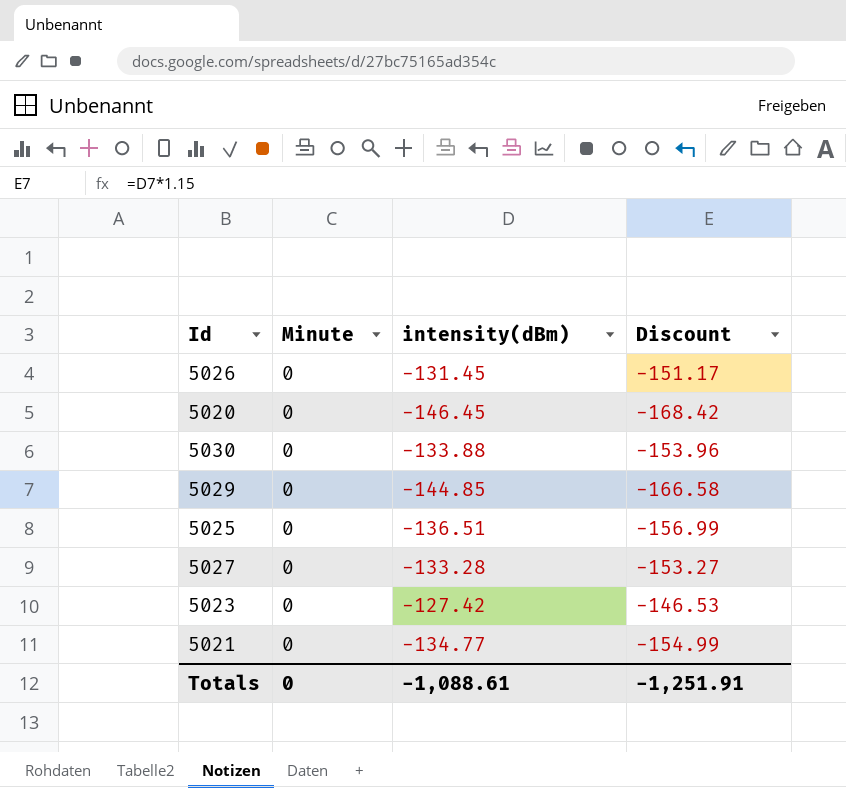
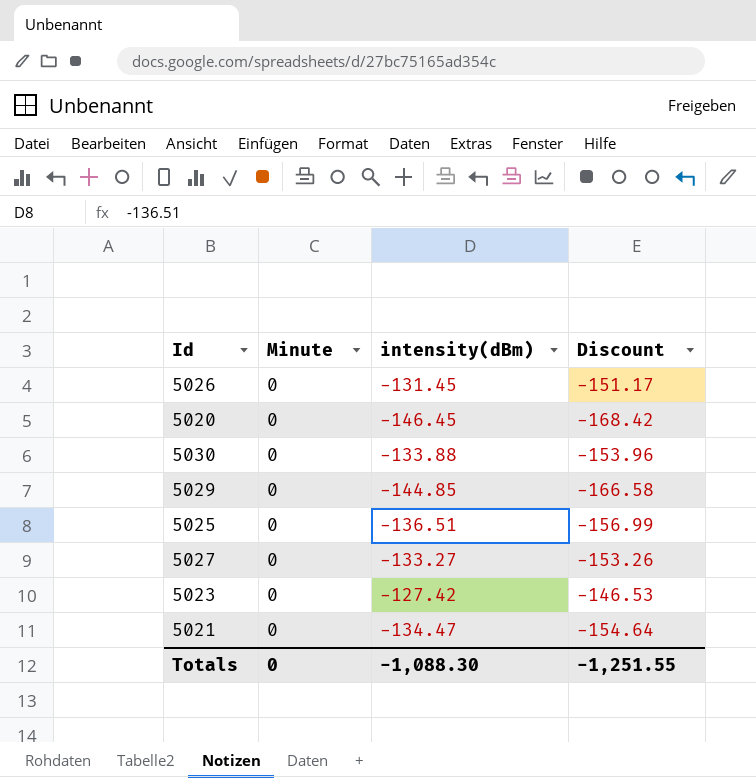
5027 | intensity(dBm): -133.28 -> -133.27
5027 | Discount: -153.27 -> -153.26
5021 | intensity(dBm): -134.77 -> -134.47
5021 | Discount: -154.99 -> -154.64
Totals | intensity(dBm): -1,088.61 -> -1,088.30
Totals | Discount: -1,251.91 -> -1,251.55

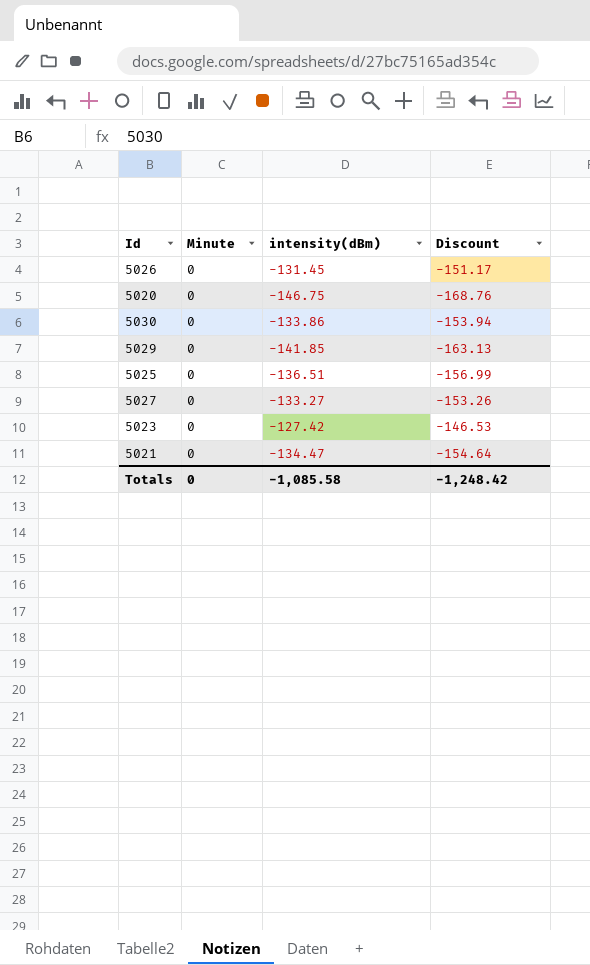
5020 | intensity(dBm): -146.45 -> -146.75
5020 | Discount: -168.42 -> -168.76
5030 | intensity(dBm): -133.88 -> -133.86
5030 | Discount: -153.96 -> -153.94
5029 | intensity(dBm): -144.85 -> -141.85
5029 | Discount: -166.58 -> -163.13
Totals | intensity(dBm): -1,088.30 -> -1,085.58
Totals | Discount: -1,251.55 -> -1,248.42

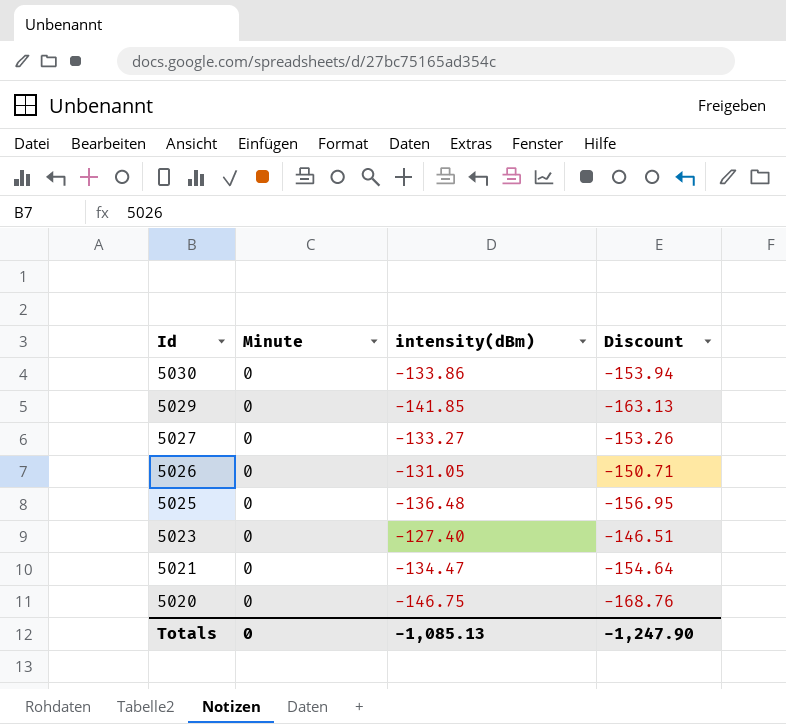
row order: none -> Id descending
5026 | intensity(dBm): -131.45 -> -131.05
5026 | Discount: -151.17 -> -150.71
5025 | intensity(dBm): -136.51 -> -136.48
5025 | Discount: -156.99 -> -156.95
5023 | intensity(dBm): -127.42 -> -127.40
5023 | Discount: -146.53 -> -146.51
Totals | intensity(dBm): -1,085.58 -> -1,085.13
Totals | Discount: -1,248.42 -> -1,247.90

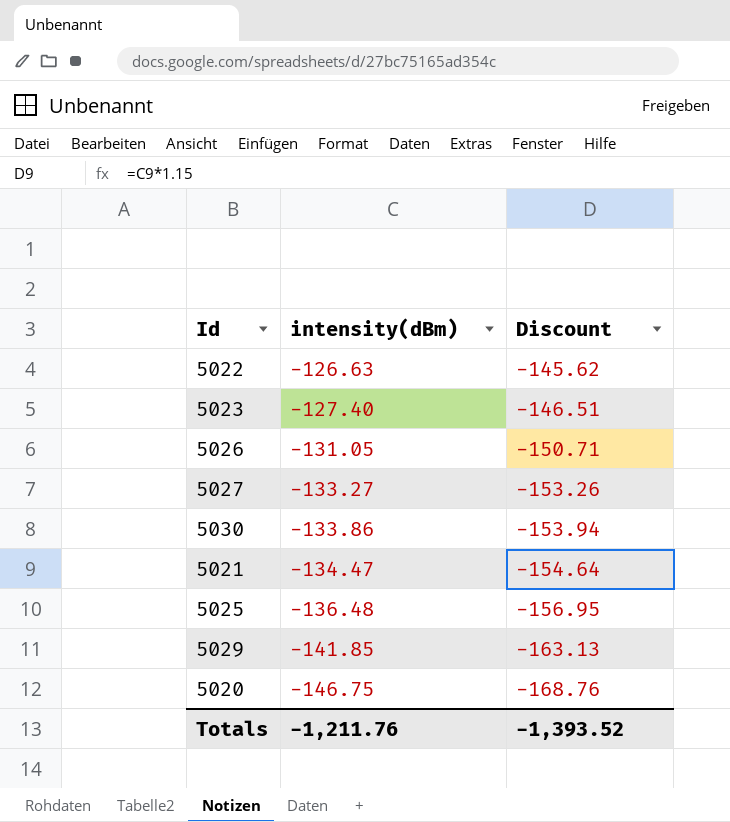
row order: Id descending -> intensity(dBm) descending
column Minute | position: 2 -> none
row 5022: none -> -126.63 | -145.62
Totals | intensity(dBm): -1,085.13 -> -1,211.76
Totals | Discount: -1,247.90 -> -1,393.52

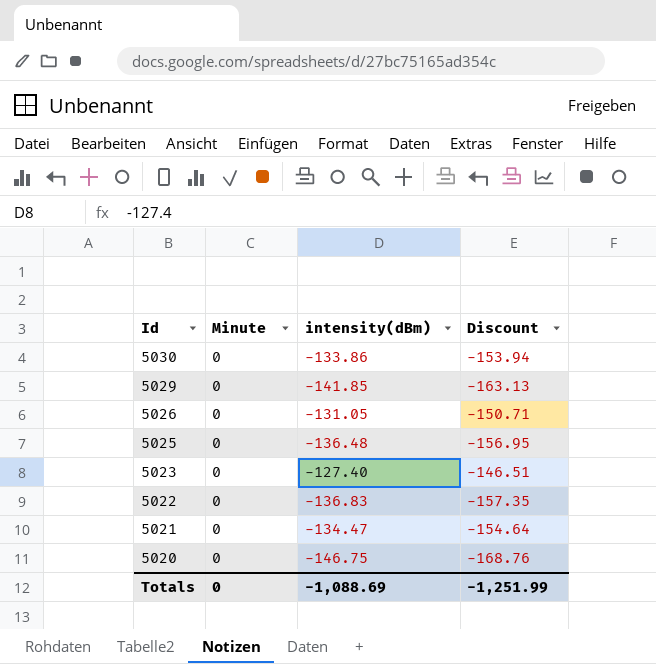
row order: intensity(dBm) descending -> Id descending
column Minute | position: none -> 2
row 5027: -133.27 | -153.26 -> none
5022 | intensity(dBm): -126.63 -> -136.83
5022 | Discount: -145.62 -> -157.35
Totals | intensity(dBm): -1,211.76 -> -1,088.69
Totals | Discount: -1,393.52 -> -1,251.99

